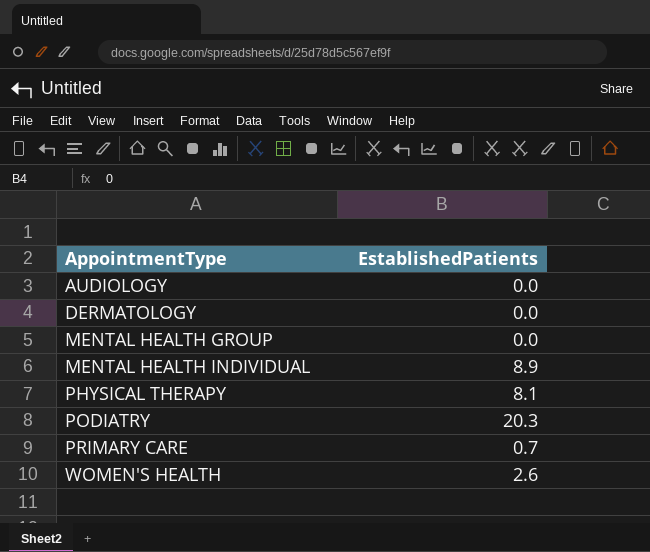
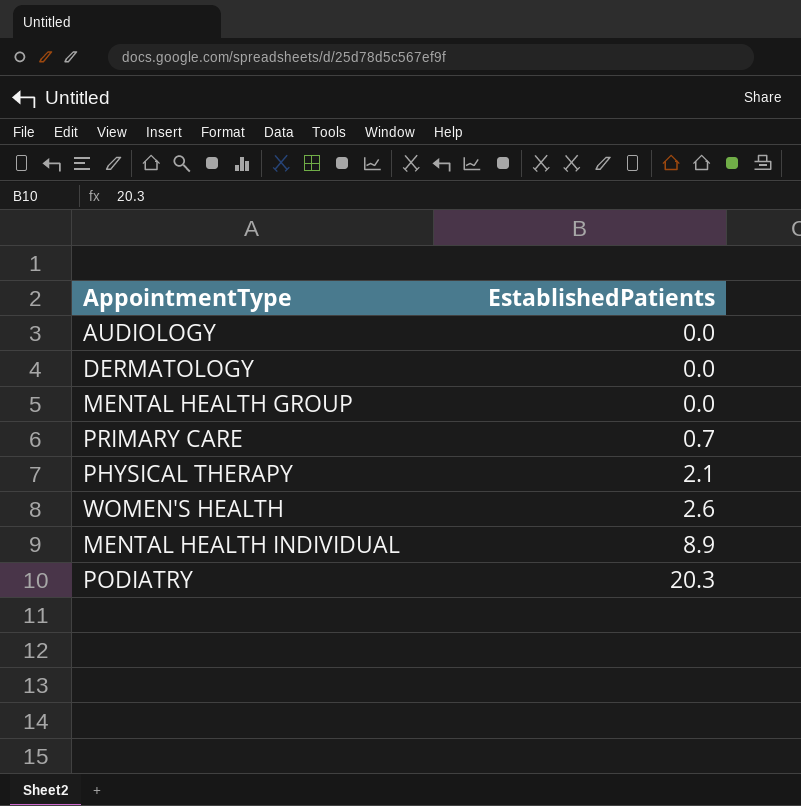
row order: AppointmentType ascending -> EstablishedPatients ascending
PHYSICAL THERAPY | EstablishedPatients: 8.1 -> 2.1

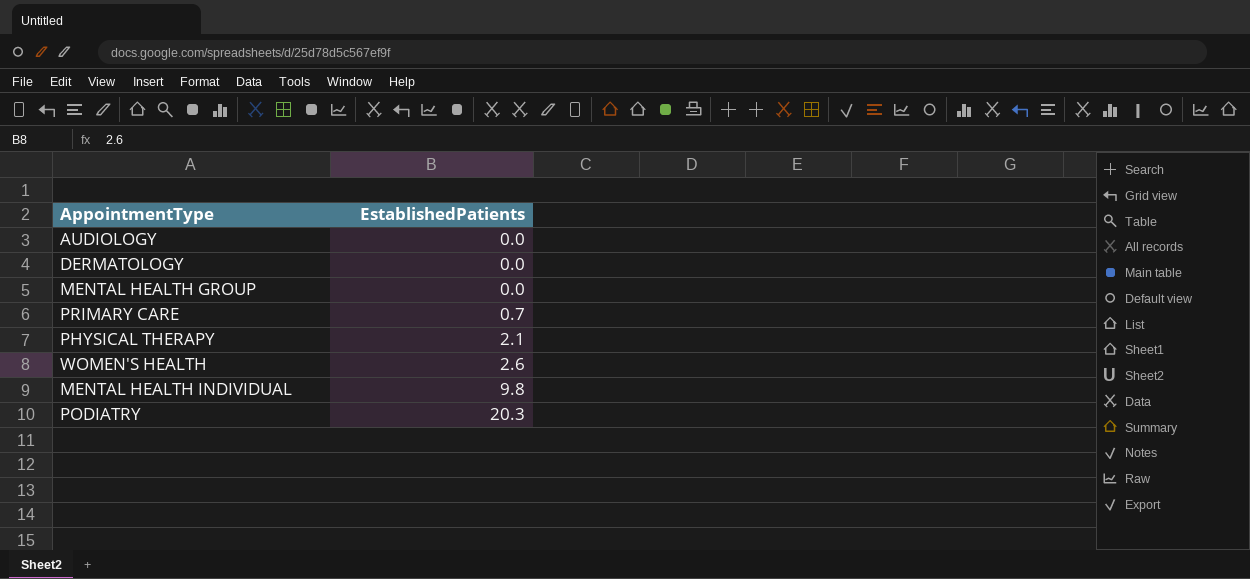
MENTAL HEALTH INDIVIDUAL | EstablishedPatients: 8.9 -> 9.8

